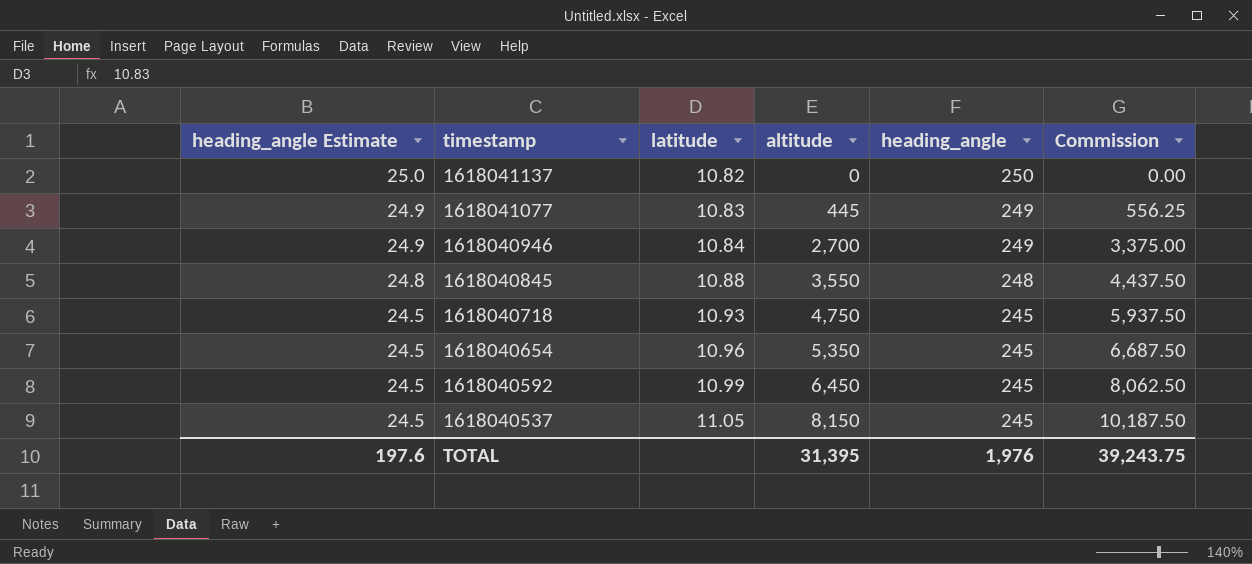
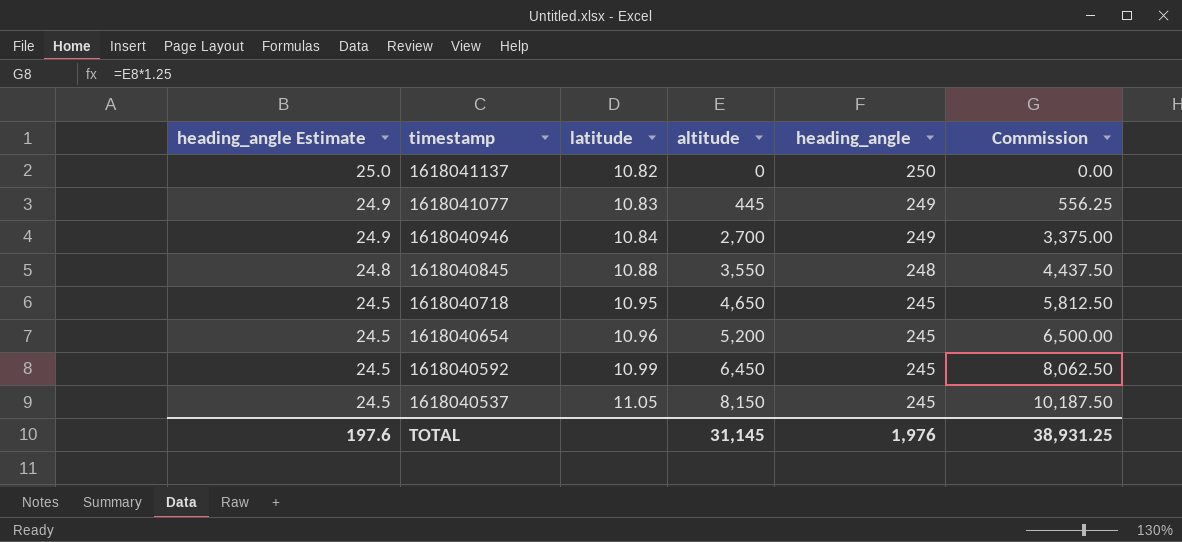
1618040718 | latitude: 10.93 -> 10.95
1618040718 | altitude: 4,750 -> 4,650
1618040718 | Commission: 5,937.50 -> 5,812.50
1618040654 | altitude: 5,350 -> 5,200
1618040654 | Commission: 6,687.50 -> 6,500.00
TOTAL | altitude: 31,395 -> 31,145
TOTAL | Commission: 39,243.75 -> 38,931.25

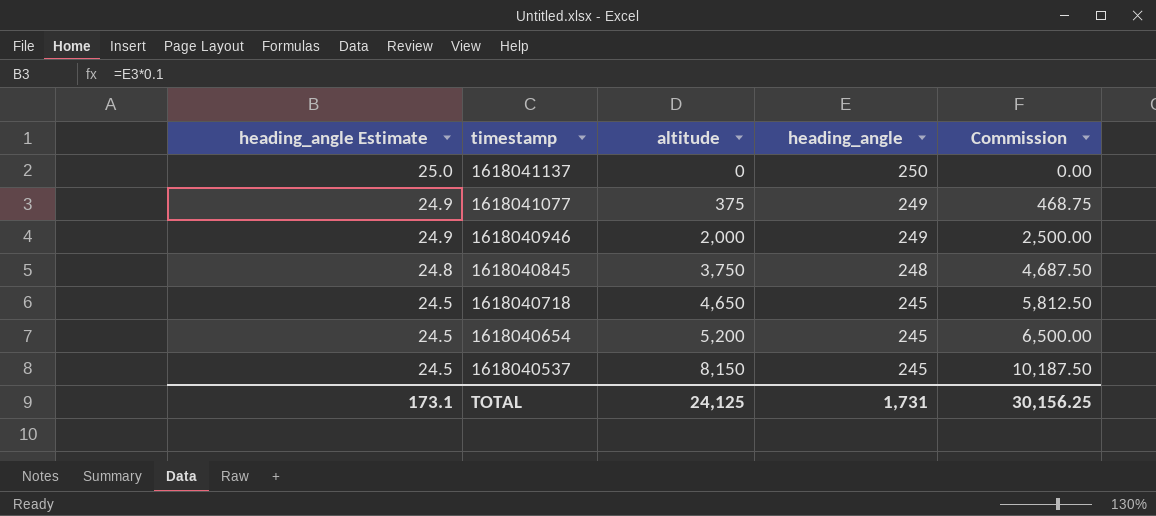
column latitude | position: 3 -> none
row 1618040592: 24.5 | 10.99 | 6,450 | 245 | 8,062.50 -> none
1618041077 | altitude: 445 -> 375
1618041077 | Commission: 556.25 -> 468.75
1618040946 | altitude: 2,700 -> 2,000
1618040946 | Commission: 3,375.00 -> 2,500.00
1618040845 | altitude: 3,550 -> 3,750
1618040845 | Commission: 4,437.50 -> 4,687.50
TOTAL | heading_angle Estimate: 197.6 -> 173.1
TOTAL | altitude: 31,145 -> 24,125
TOTAL | heading_angle: 1,976 -> 1,731
TOTAL | Commission: 38,931.25 -> 30,156.25

